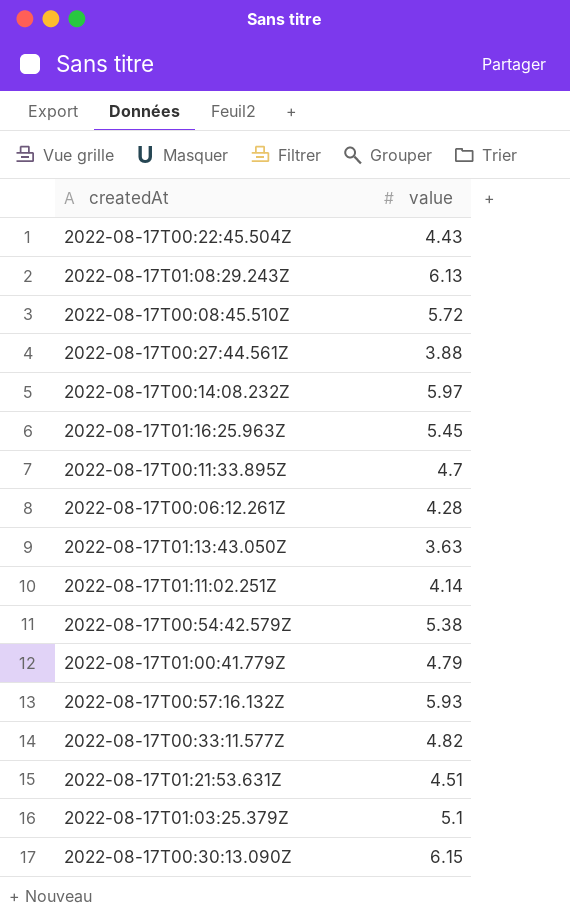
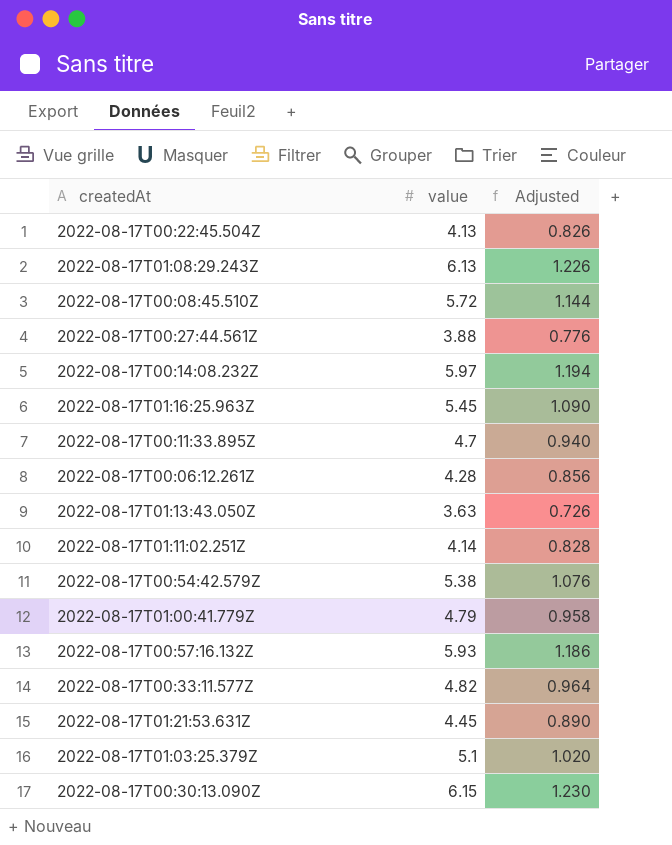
column Adjusted | formula: none -> [value] * 0.2
2022-08-17T00:22:45.504Z | value: 4.43 -> 4.13
2022-08-17T01:21:53.631Z | value: 4.51 -> 4.45

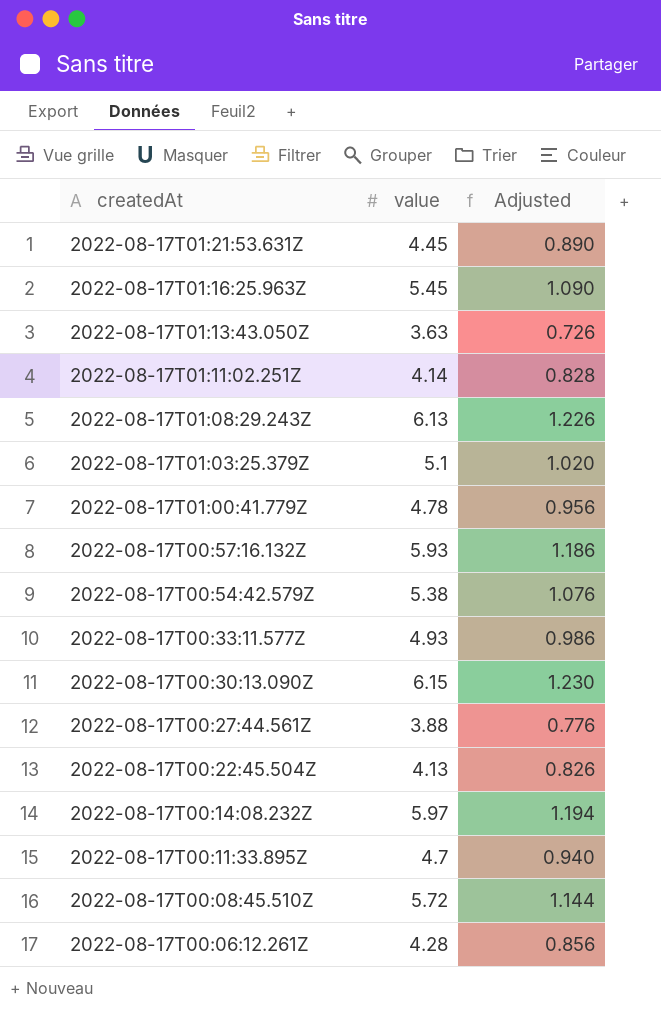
row order: none -> createdAt descending
2022-08-17T01:00:41.779Z | value: 4.79 -> 4.78
2022-08-17T01:00:41.779Z | Adjusted: 0.958 -> 0.956
2022-08-17T00:33:11.577Z | value: 4.82 -> 4.93
2022-08-17T00:33:11.577Z | Adjusted: 0.964 -> 0.986

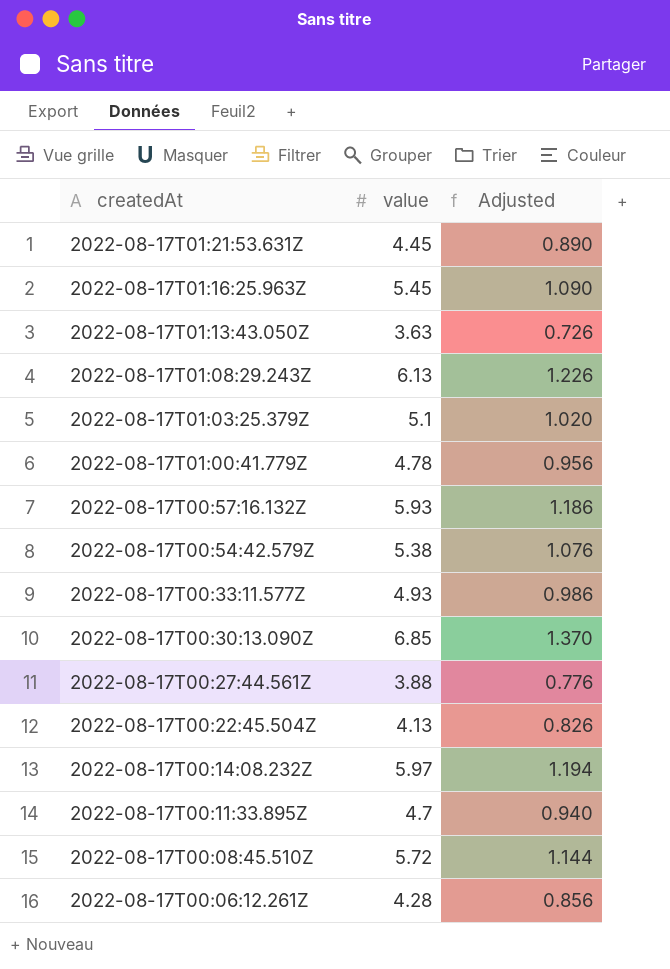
row 2022-08-17T01:11:02.251Z: 4.14 | 0.828 -> none
2022-08-17T00:30:13.090Z | value: 6.15 -> 6.85
2022-08-17T00:30:13.090Z | Adjusted: 1.230 -> 1.370

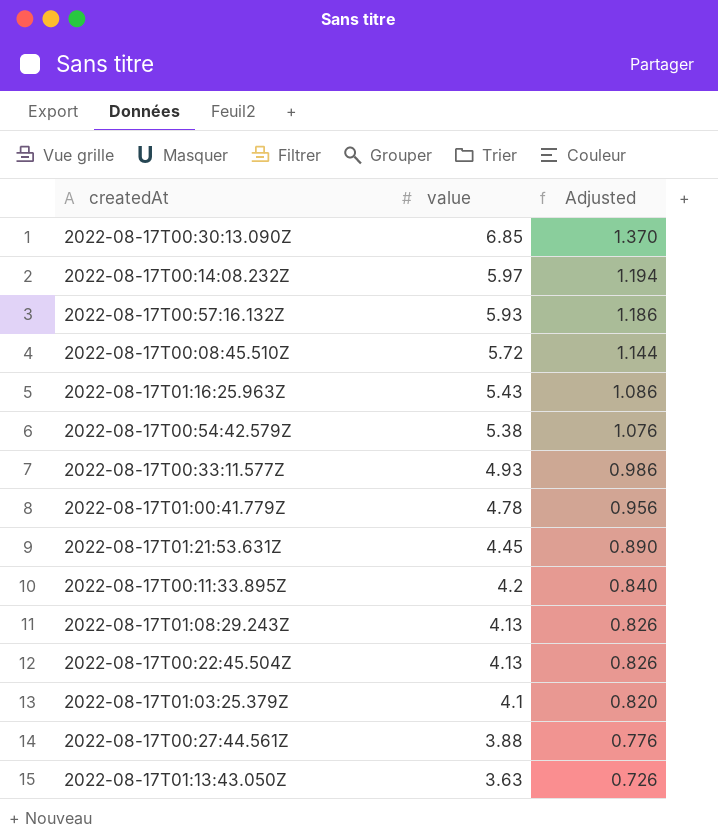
row order: createdAt descending -> value descending
row 2022-08-17T00:06:12.261Z: 4.28 | 0.856 -> none
2022-08-17T01:16:25.963Z | value: 5.45 -> 5.43
2022-08-17T01:16:25.963Z | Adjusted: 1.090 -> 1.086
2022-08-17T00:11:33.895Z | value: 4.7 -> 4.2
2022-08-17T00:11:33.895Z | Adjusted: 0.940 -> 0.840
2022-08-17T01:08:29.243Z | value: 6.13 -> 4.13
2022-08-17T01:08:29.243Z | Adjusted: 1.226 -> 0.826
2022-08-17T01:03:25.379Z | value: 5.1 -> 4.1
2022-08-17T01:03:25.379Z | Adjusted: 1.020 -> 0.820

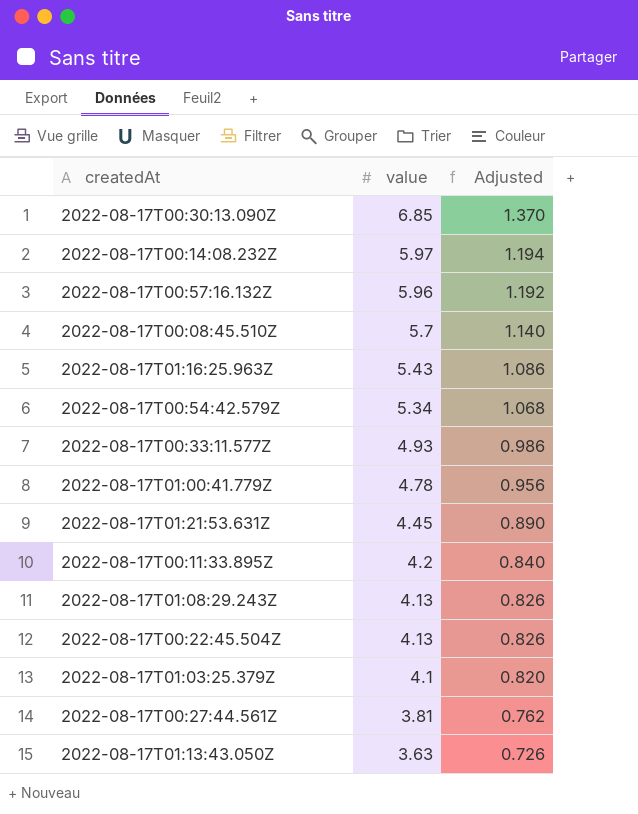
2022-08-17T00:57:16.132Z | value: 5.93 -> 5.96
2022-08-17T00:57:16.132Z | Adjusted: 1.186 -> 1.192
2022-08-17T00:08:45.510Z | value: 5.72 -> 5.7
2022-08-17T00:08:45.510Z | Adjusted: 1.144 -> 1.140
2022-08-17T00:54:42.579Z | value: 5.38 -> 5.34
2022-08-17T00:54:42.579Z | Adjusted: 1.076 -> 1.068
2022-08-17T00:27:44.561Z | value: 3.88 -> 3.81
2022-08-17T00:27:44.561Z | Adjusted: 0.776 -> 0.762

